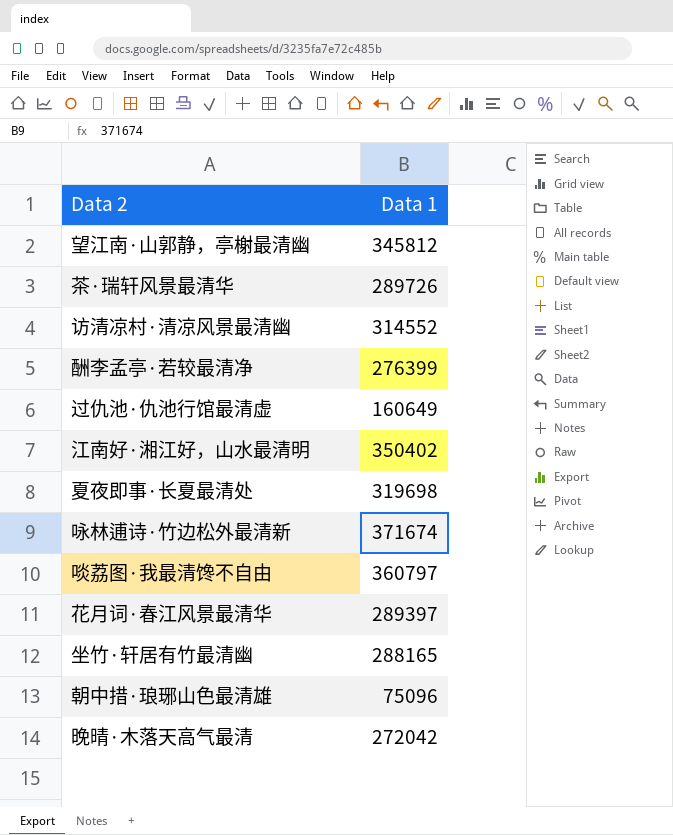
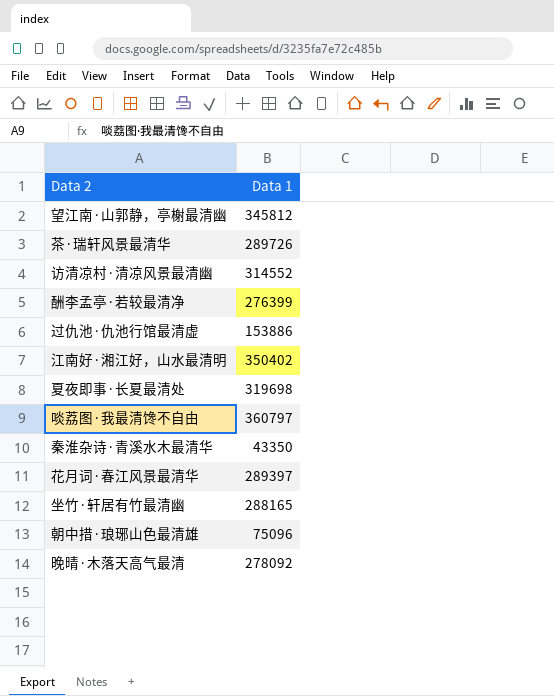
row 咏林逋诗·竹边松外最清新: 371674 -> none
过仇池·仇池行馆最清虚 | Data 1: 160649 -> 153886
row 秦淮杂诗·青溪水木最清华: none -> 43350
晚晴·木落天高气最清 | Data 1: 272042 -> 278092

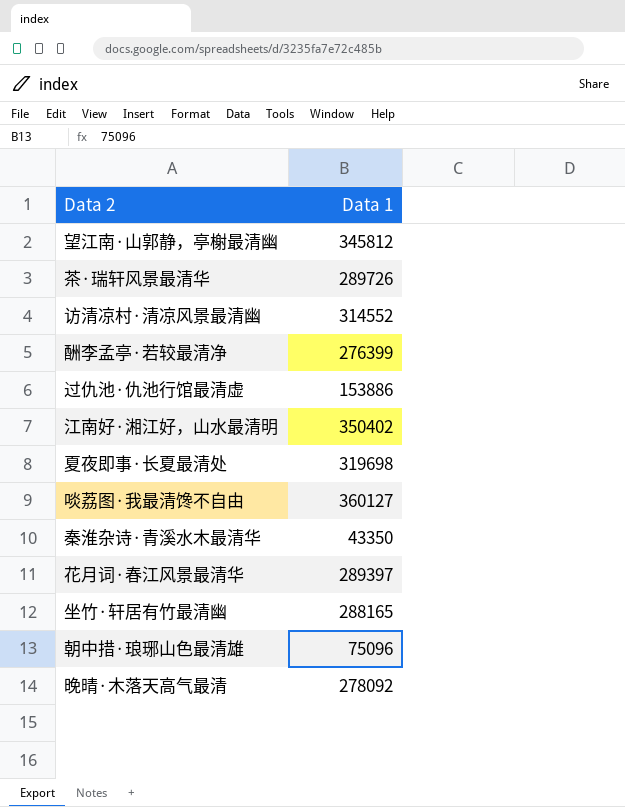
啖荔图·我最清馋不自由 | Data 1: 360797 -> 360127

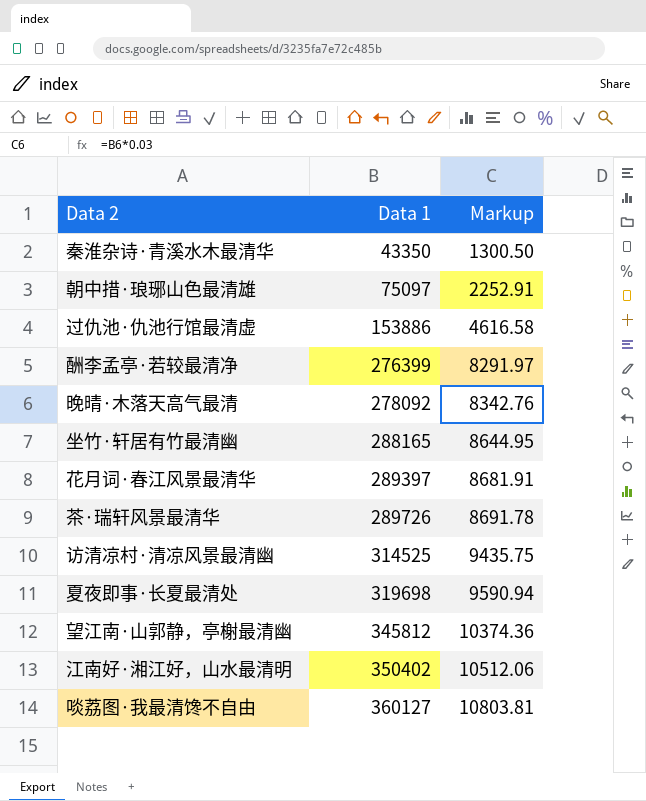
row order: none -> Data 1 ascending
column Markup | formula: none -> [Data 1] * 0.03
朝中措·琅琊山色最清雄 | Data 1: 75096 -> 75097
访清凉村·清凉风景最清幽 | Data 1: 314552 -> 314525

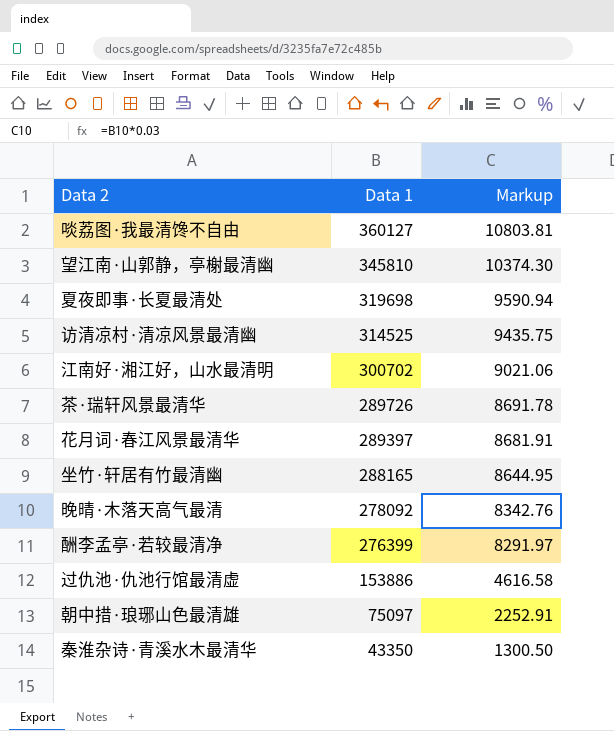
row order: Data 1 ascending -> Data 1 descending
望江南·山郭静，亭榭最清幽 | Data 1: 345812 -> 345810
望江南·山郭静，亭榭最清幽 | Markup: 10374.36 -> 10374.30
江南好·湘江好，山水最清明 | Data 1: 350402 -> 300702
江南好·湘江好，山水最清明 | Markup: 10512.06 -> 9021.06

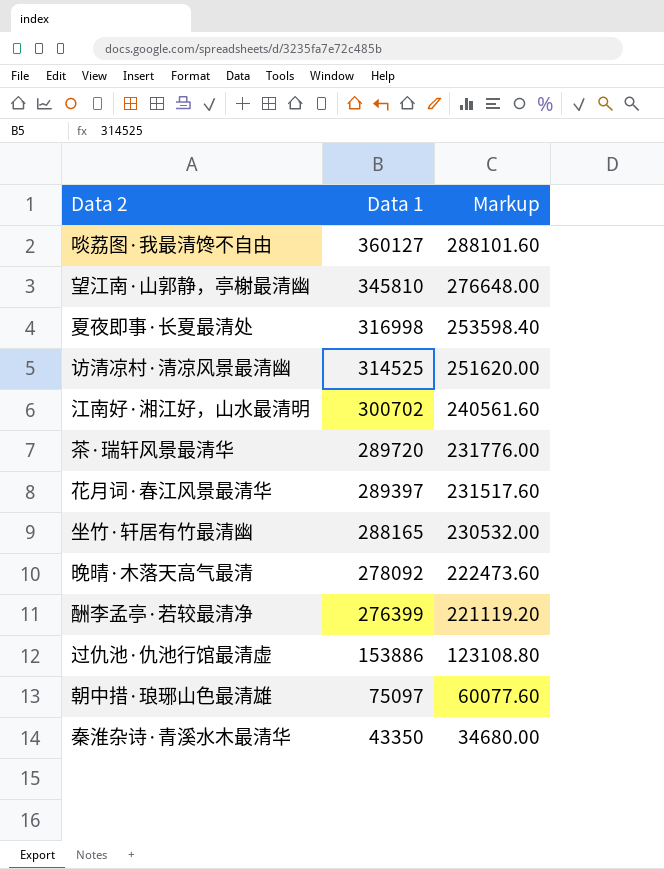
column Markup | formula: [Data 1] * 0.03 -> [Data 1] * 0.8
夏夜即事·长夏最清处 | Data 1: 319698 -> 316998
茶·瑞轩风景最清华 | Data 1: 289726 -> 289720

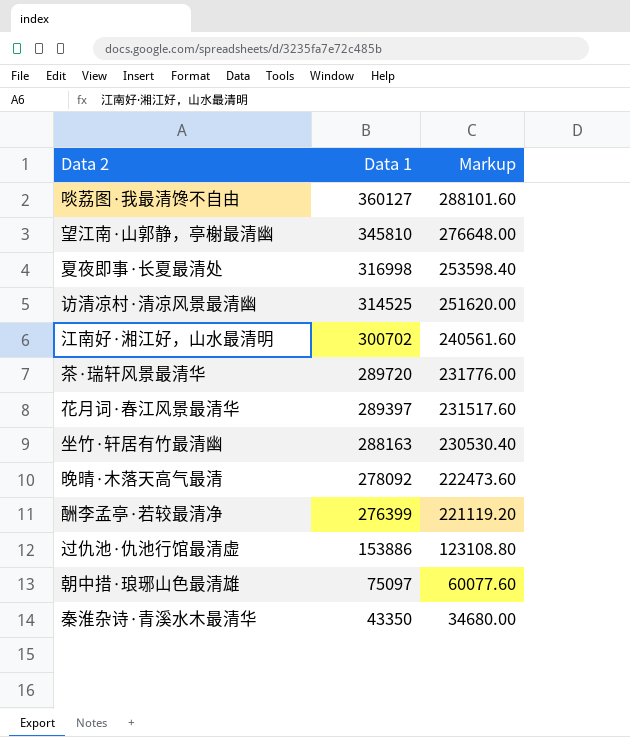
坐竹·轩居有竹最清幽 | Data 1: 288165 -> 288163
坐竹·轩居有竹最清幽 | Markup: 230532.00 -> 230530.40

